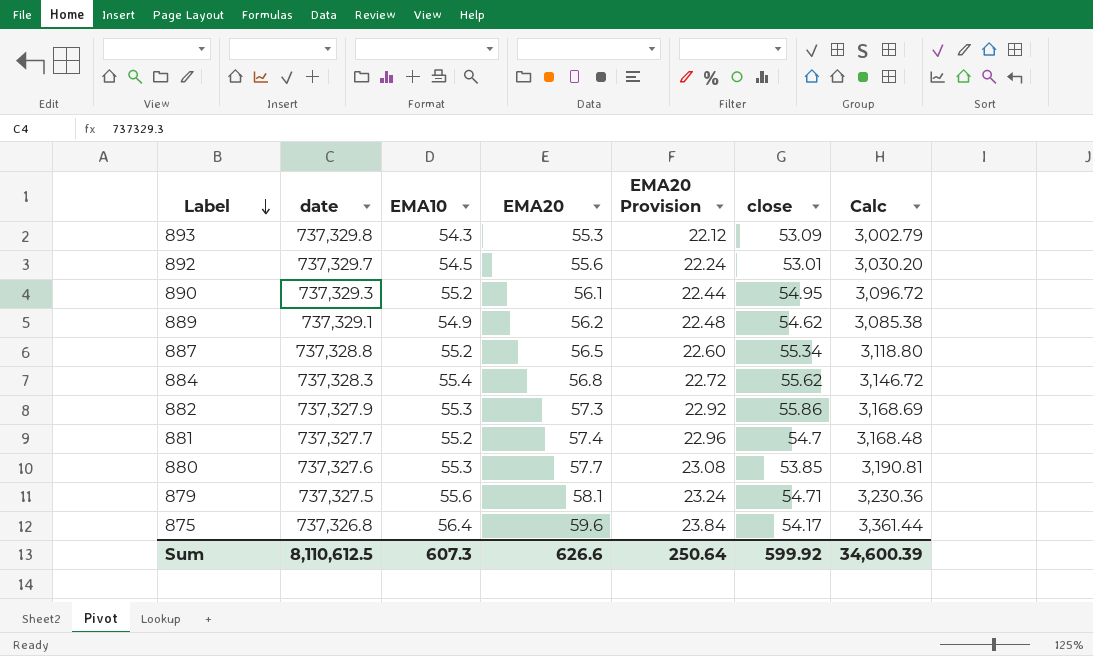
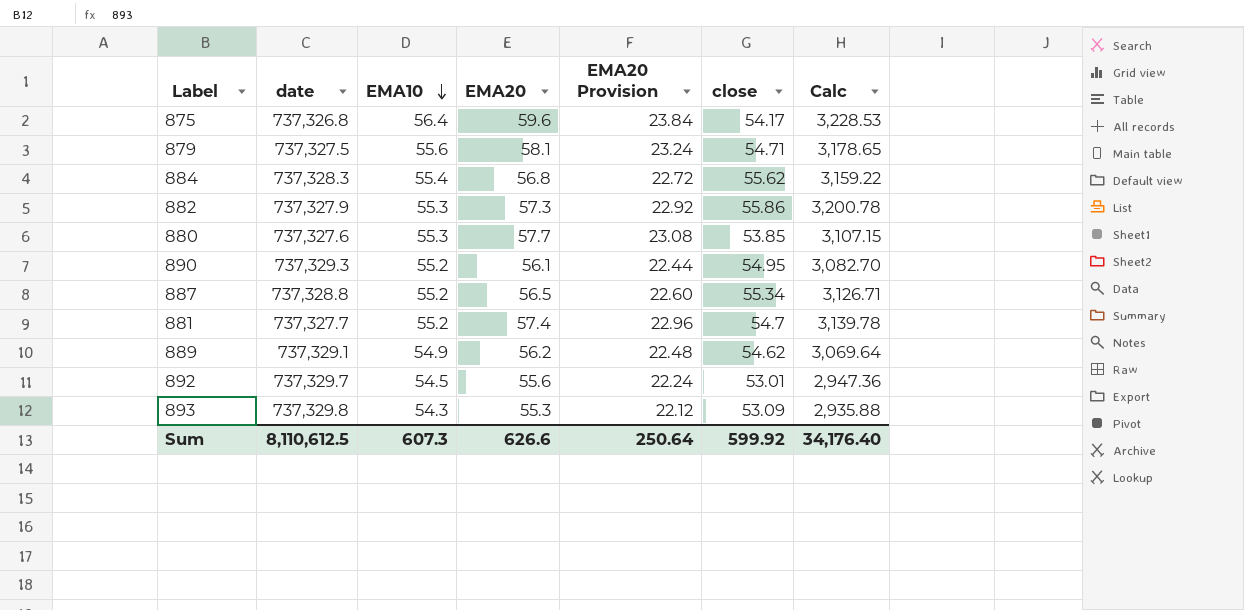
row order: Label descending -> EMA10 descending
column Calc | formula: [EMA10] * [EMA20] -> [EMA20] * [close]
Sum | Calc: 34,600.39 -> 34,176.40

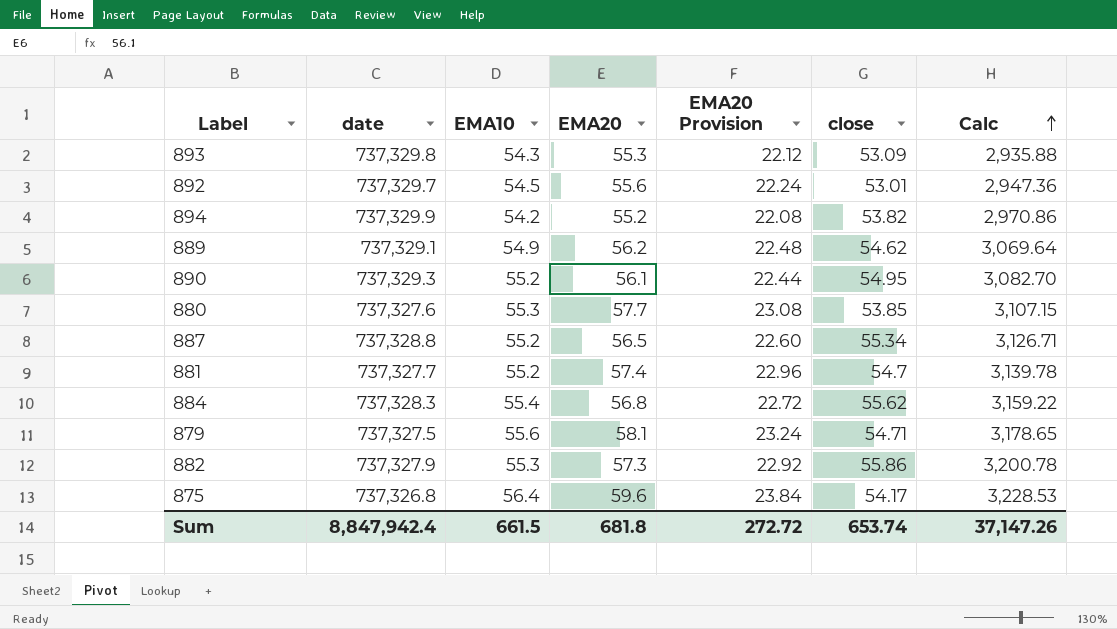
row order: EMA10 descending -> Calc ascending
row 894: none -> 737,329.9 | 54.2 | 55.2 | 22.08 | 53.82 | 2,970.86
Sum | date: 8,110,612.5 -> 8,847,942.4
Sum | EMA10: 607.3 -> 661.5
Sum | EMA20: 626.6 -> 681.8
Sum | EMA20 Provision: 250.64 -> 272.72
Sum | close: 599.92 -> 653.74
Sum | Calc: 34,176.40 -> 37,147.26

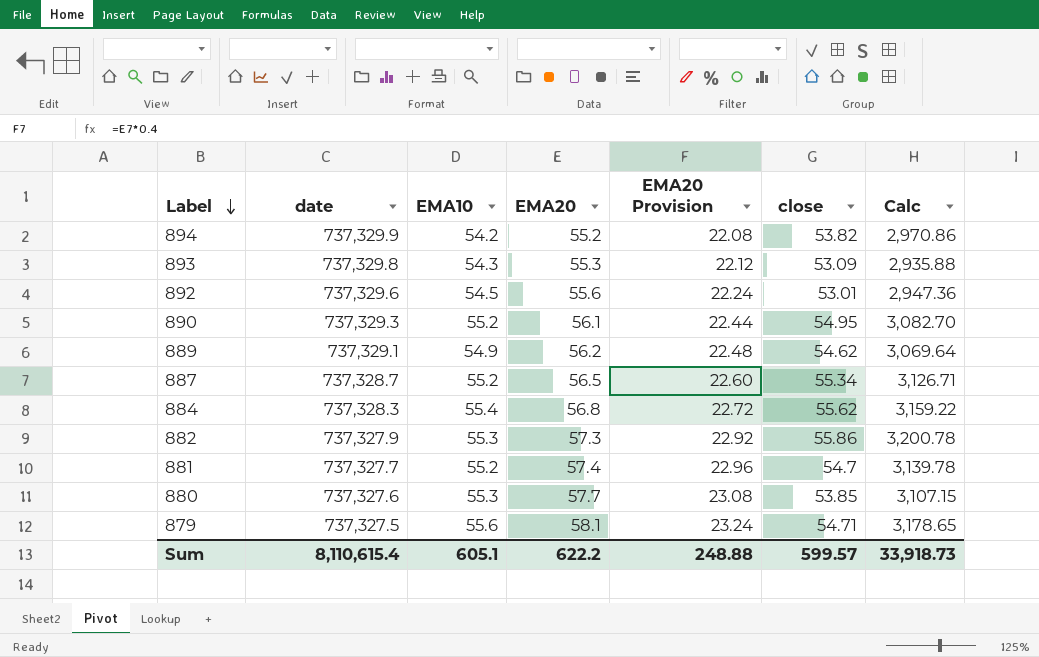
row order: Calc ascending -> Label descending
row 875: 737,326.8 | 56.4 | 59.6 | 23.84 | 54.17 | 3,228.53 -> none
892 | date: 737,329.7 -> 737,329.6
887 | date: 737,328.8 -> 737,328.7
Sum | date: 8,847,942.4 -> 8,110,615.4
Sum | EMA10: 661.5 -> 605.1
Sum | EMA20: 681.8 -> 622.2
Sum | EMA20 Provision: 272.72 -> 248.88
Sum | close: 653.74 -> 599.57
Sum | Calc: 37,147.26 -> 33,918.73

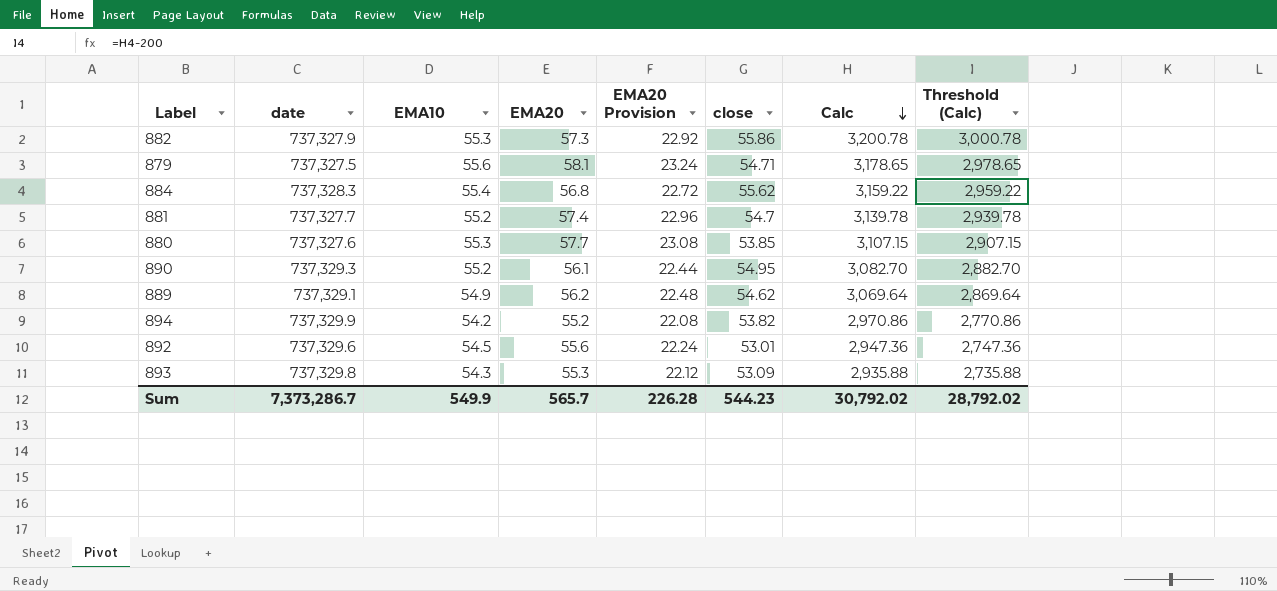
row order: Label descending -> Calc descending
column Threshold (Calc) | formula: none -> [Calc] - 200
row 887: 737,328.7 | 55.2 | 56.5 | 22.60 | 55.34 | 3,126.71 -> none
Sum | date: 8,110,615.4 -> 7,373,286.7
Sum | EMA10: 605.1 -> 549.9
Sum | EMA20: 622.2 -> 565.7
Sum | EMA20 Provision: 248.88 -> 226.28
Sum | close: 599.57 -> 544.23
Sum | Calc: 33,918.73 -> 30,792.02

